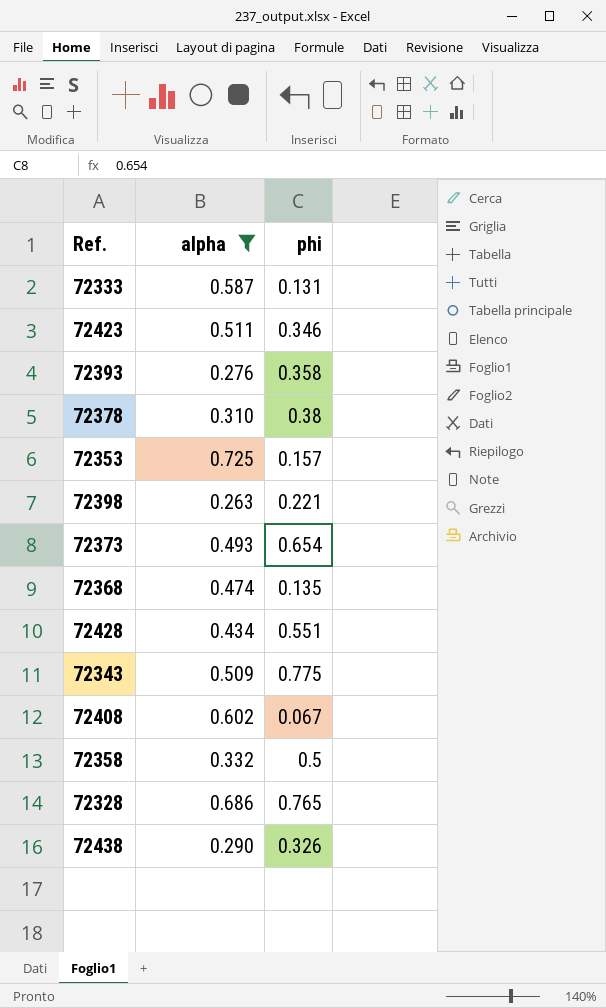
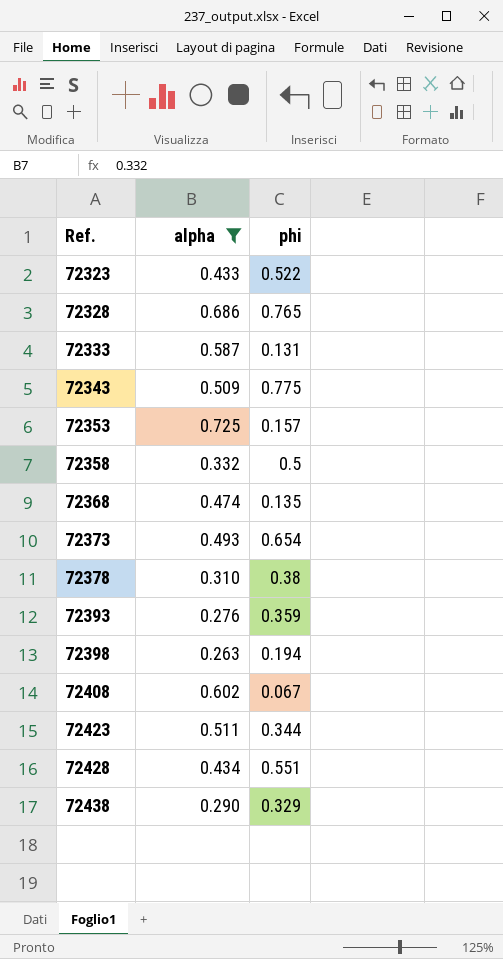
row order: none -> Ref. ascending
row 72323: none -> 0.433 | 0.522
72393 | phi: 0.358 -> 0.359
72398 | phi: 0.221 -> 0.194
72423 | phi: 0.346 -> 0.344
72438 | phi: 0.326 -> 0.329

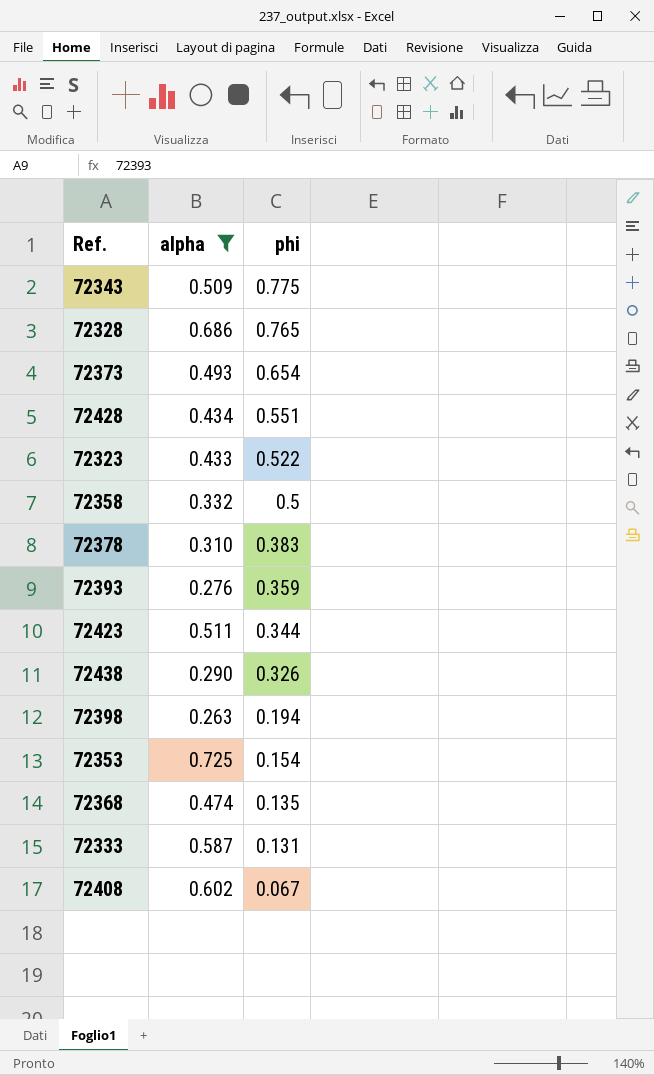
row order: Ref. ascending -> phi descending
72378 | phi: 0.38 -> 0.383
72438 | phi: 0.329 -> 0.326
72353 | phi: 0.157 -> 0.154

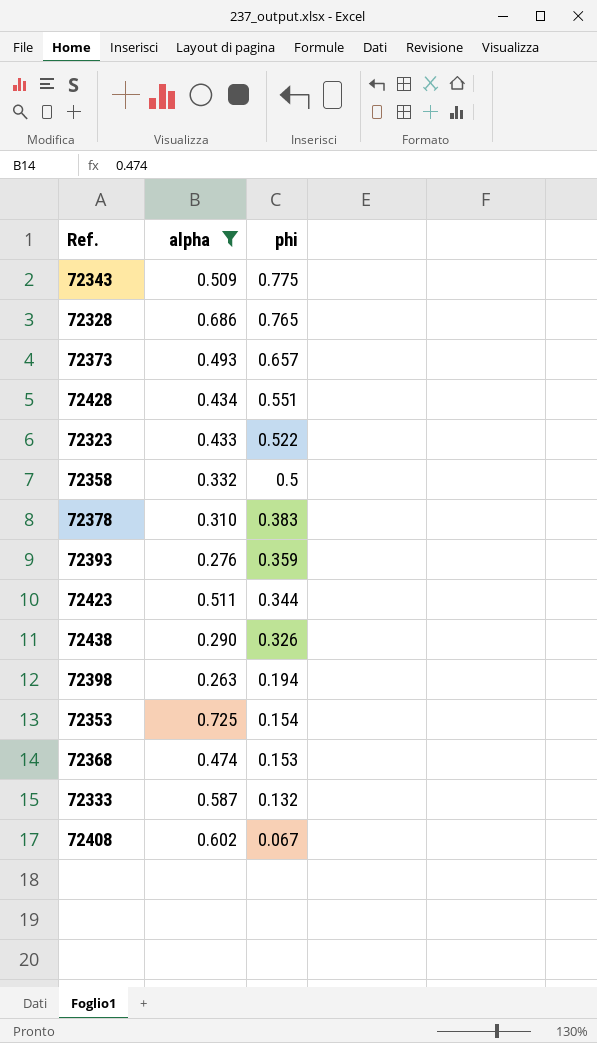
72373 | phi: 0.654 -> 0.657
72368 | phi: 0.135 -> 0.153
72333 | phi: 0.131 -> 0.132

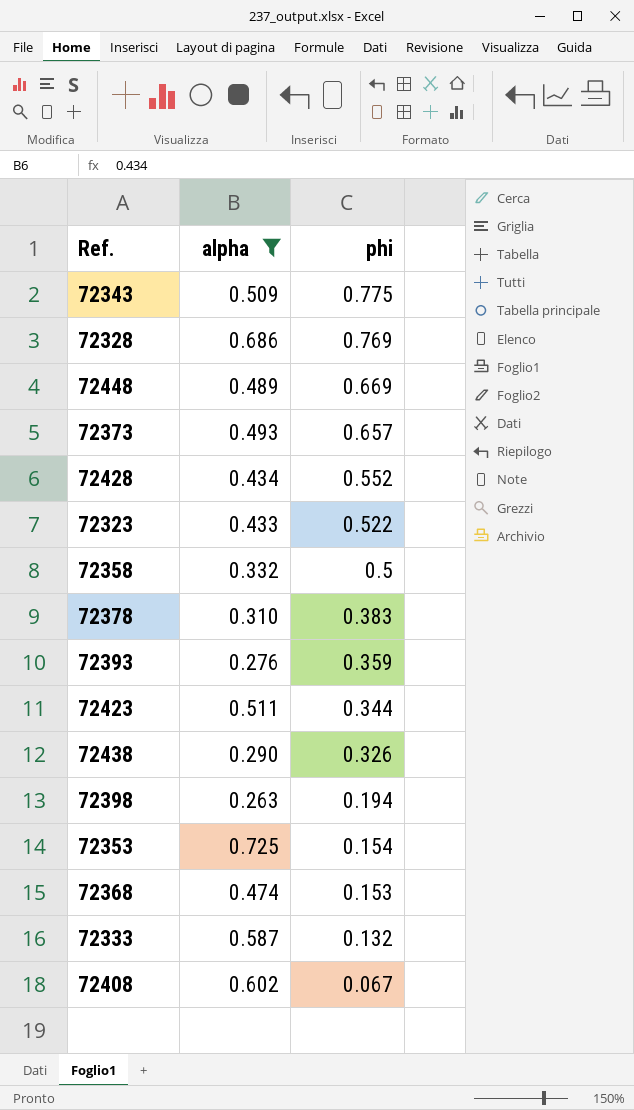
72328 | phi: 0.765 -> 0.769
row 72448: none -> 0.489 | 0.669
72428 | phi: 0.551 -> 0.552

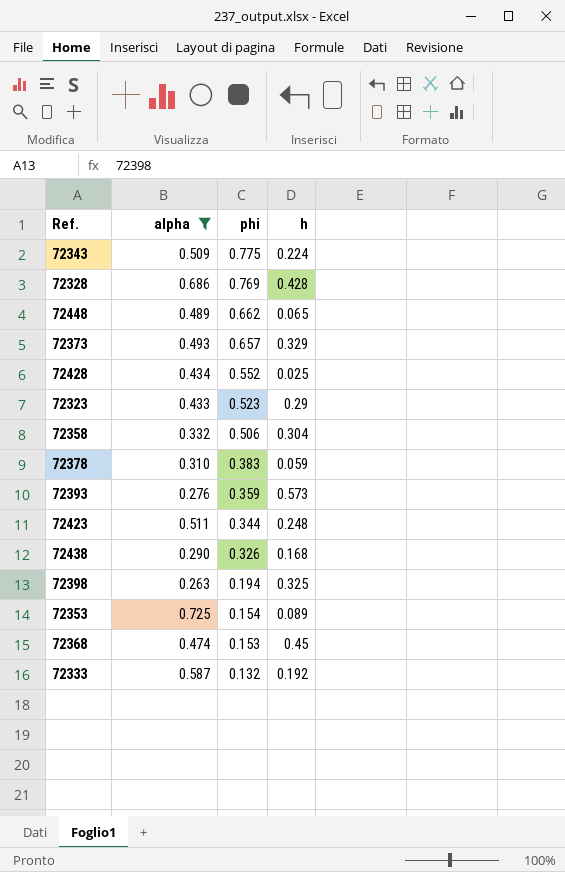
column h | position: none -> 4
row 72408: 0.602 | 0.067 -> none
72448 | phi: 0.669 -> 0.662
72323 | phi: 0.522 -> 0.523
72358 | phi: 0.5 -> 0.506

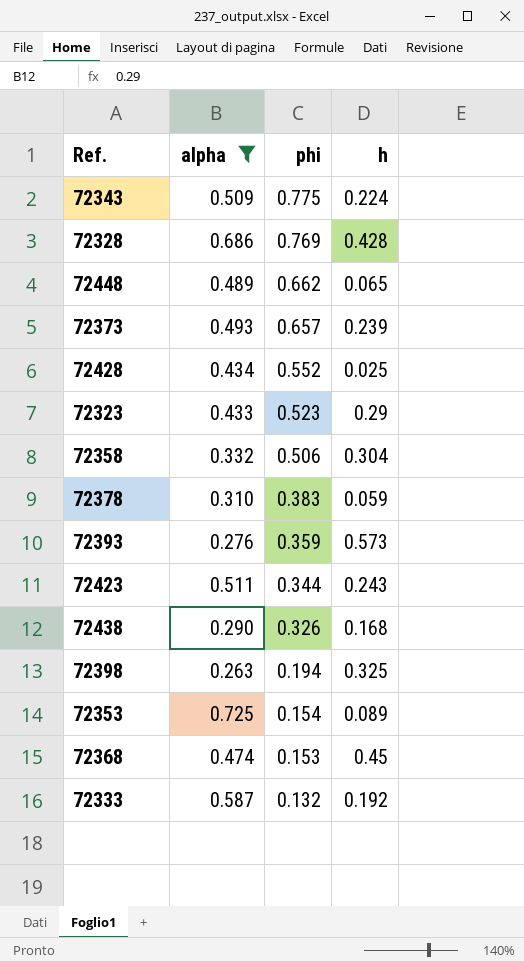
72373 | h: 0.329 -> 0.239
72423 | h: 0.248 -> 0.243

